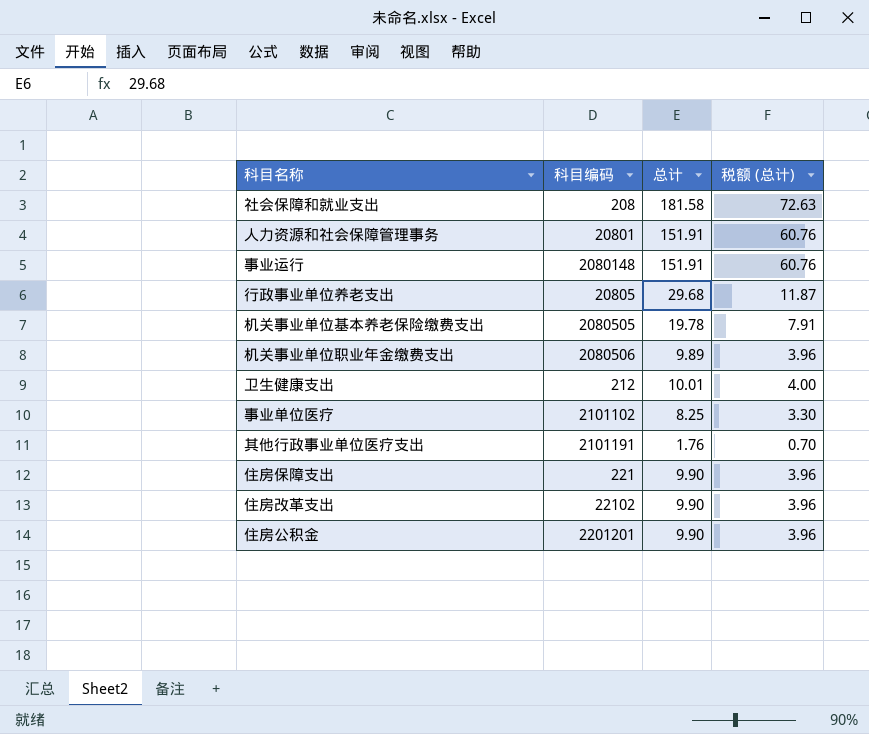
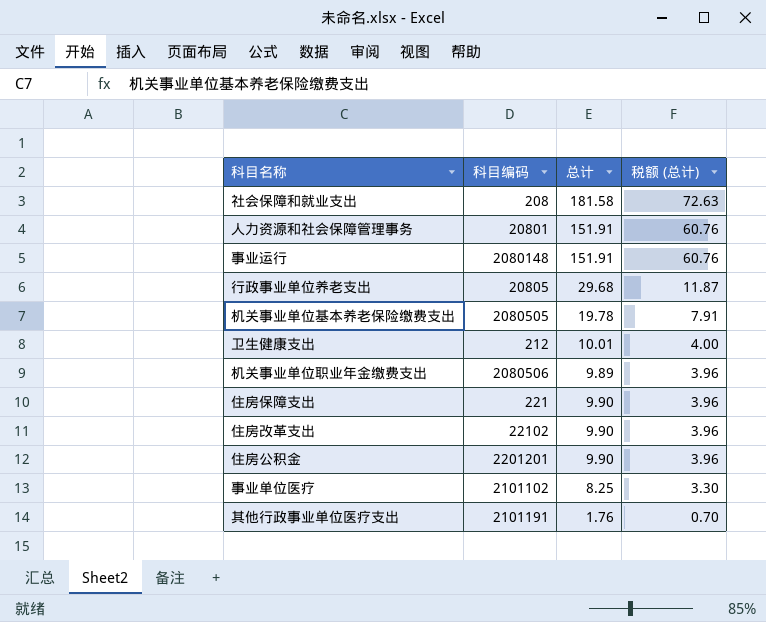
row order: none -> 税额 (总计) descending

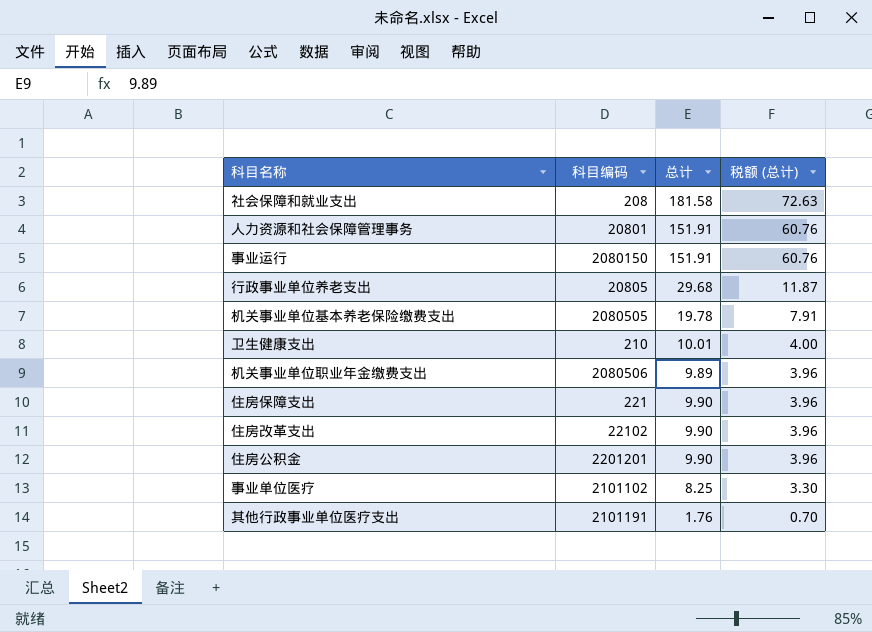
事业运行 | 科目编码: 2080148 -> 2080150
卫生健康支出 | 科目编码: 212 -> 210

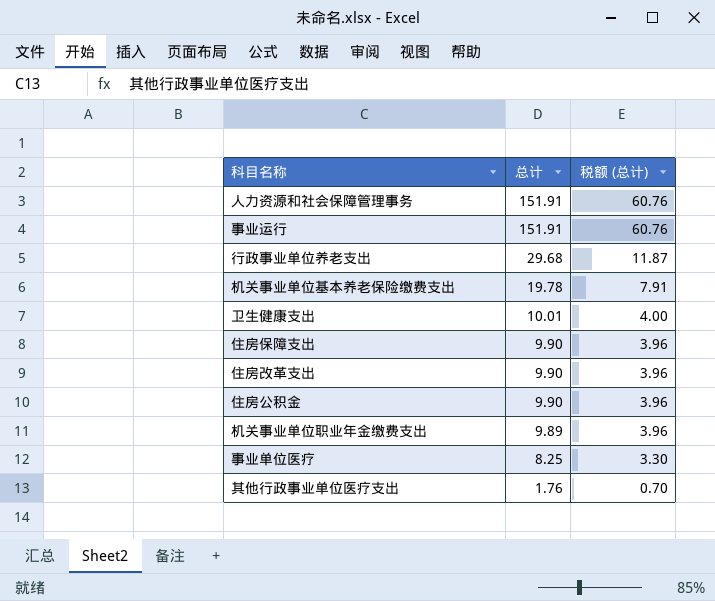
row order: 税额 (总计) descending -> 总计 descending
column 科目编码 | position: 2 -> none
row 社会保障和就业支出: 208 | 181.58 | 72.63 -> none

